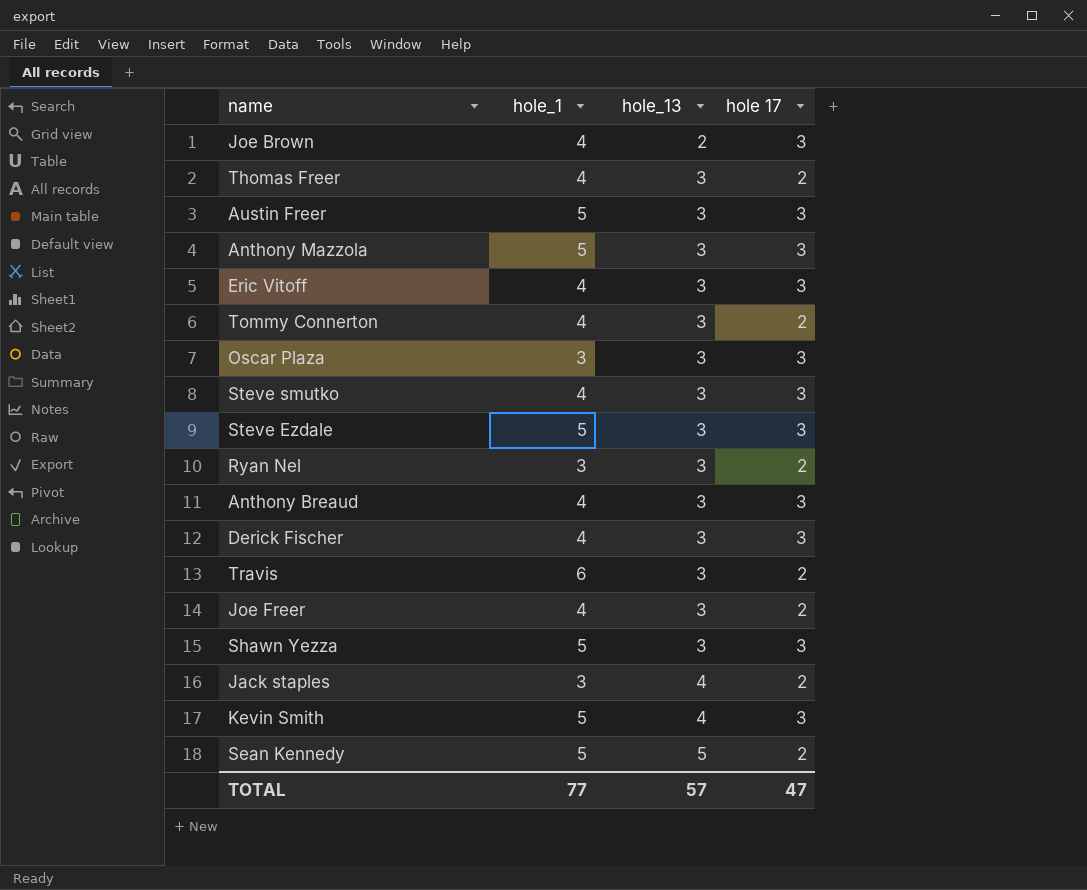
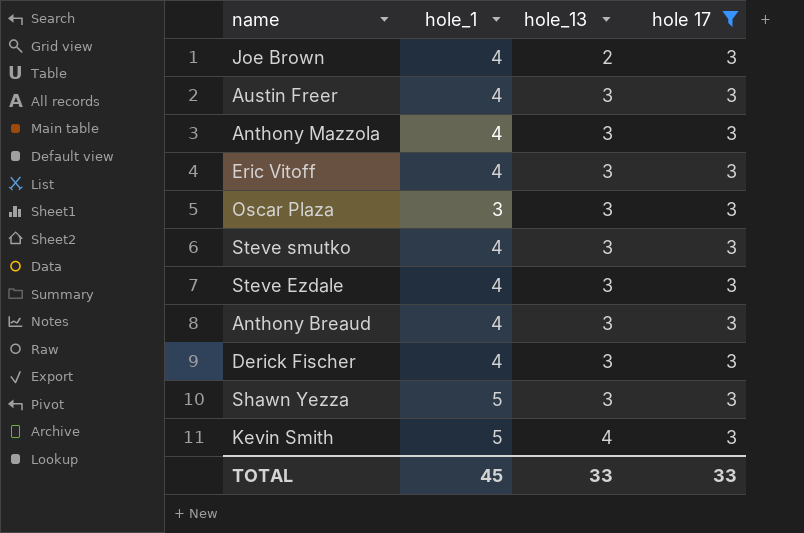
filter: none -> hole 17 = 3
Austin Freer | hole_1: 5 -> 4
Anthony Mazzola | hole_1: 5 -> 4
Steve Ezdale | hole_1: 5 -> 4
TOTAL | hole_1: 77 -> 45
TOTAL | hole_13: 57 -> 33
TOTAL | hole 17: 47 -> 33

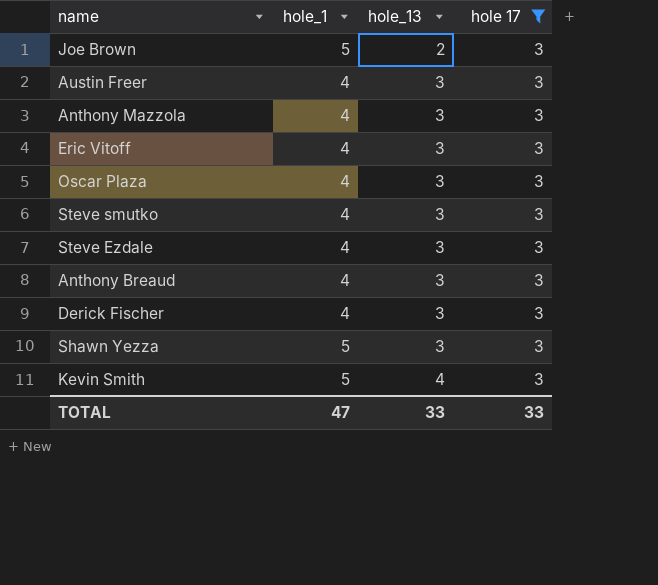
Joe Brown | hole_1: 4 -> 5
Oscar Plaza | hole_1: 3 -> 4
TOTAL | hole_1: 45 -> 47

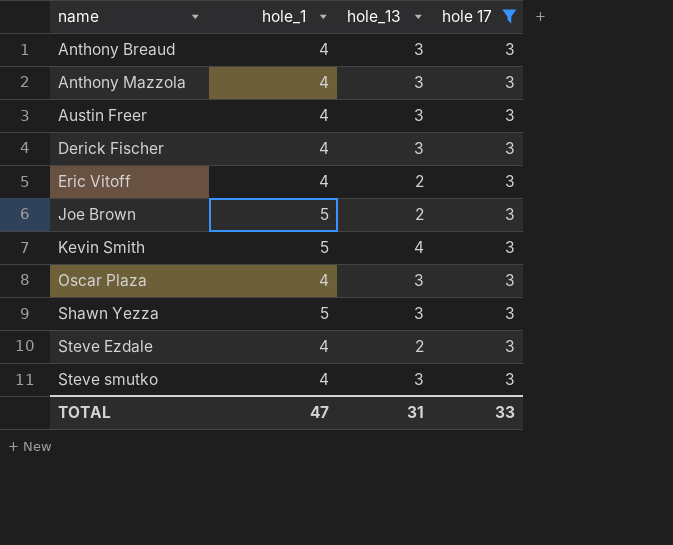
row order: hole_13 ascending -> name ascending
Eric Vitoff | hole_13: 3 -> 2
Steve Ezdale | hole_13: 3 -> 2
TOTAL | hole_13: 33 -> 31

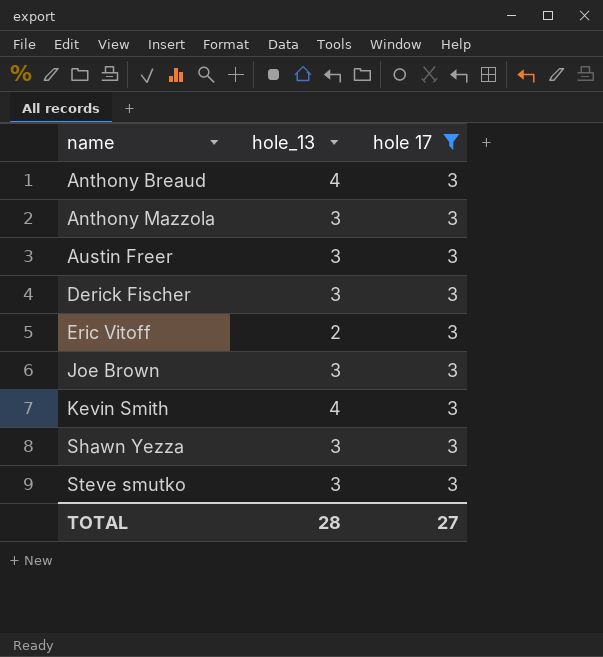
column hole_1 | position: 2 -> none
row Oscar Plaza: 4 | 3 | 3 -> none
row Steve Ezdale: 4 | 2 | 3 -> none
Anthony Breaud | hole_13: 3 -> 4
Joe Brown | hole_13: 2 -> 3
TOTAL | hole_13: 31 -> 28
TOTAL | hole 17: 33 -> 27

